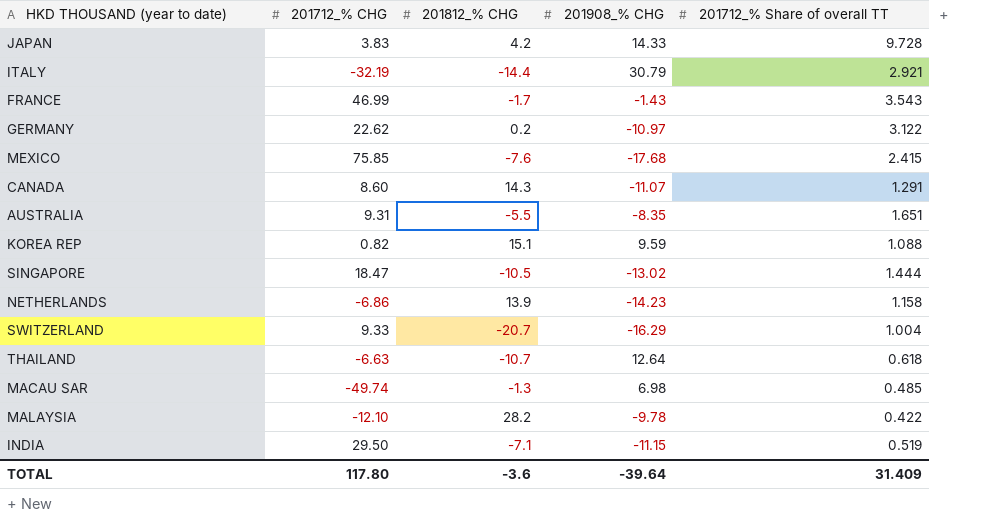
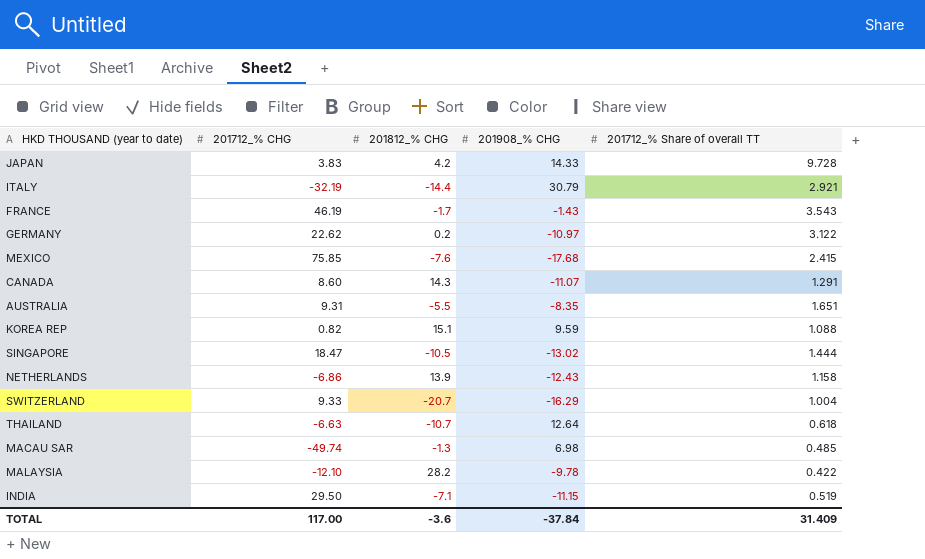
FRANCE | 201712_% CHG: 46.99 -> 46.19
NETHERLANDS | 201908_% CHG: -14.23 -> -12.43
TOTAL | 201712_% CHG: 117.80 -> 117.00
TOTAL | 201908_% CHG: -39.64 -> -37.84

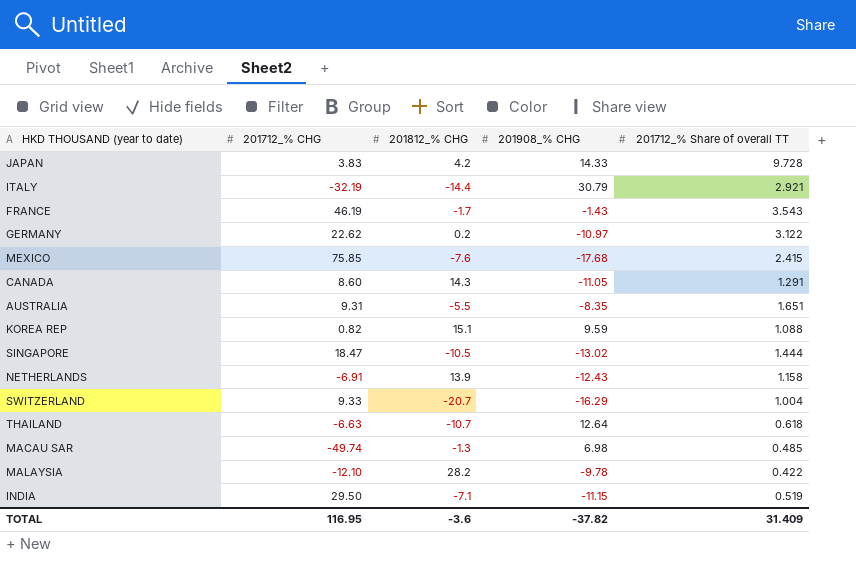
CANADA | 201908_% CHG: -11.07 -> -11.05
NETHERLANDS | 201712_% CHG: -6.86 -> -6.91
TOTAL | 201712_% CHG: 117.00 -> 116.95
TOTAL | 201908_% CHG: -37.84 -> -37.82

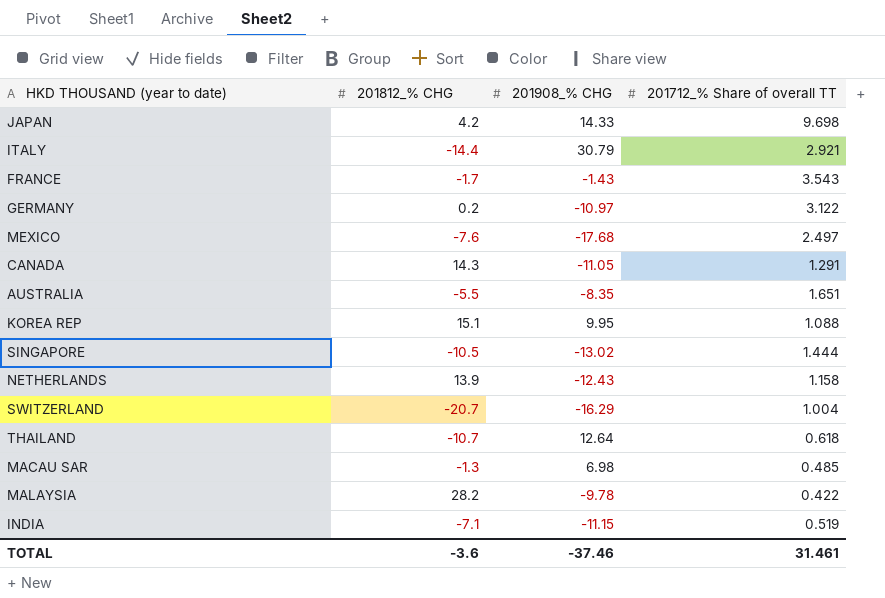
column 201712_% CHG | position: 2 -> none
JAPAN | 201712_% Share of overall TT: 9.728 -> 9.698
MEXICO | 201712_% Share of overall TT: 2.415 -> 2.497
KOREA REP | 201908_% CHG: 9.59 -> 9.95
TOTAL | 201908_% CHG: -37.82 -> -37.46
TOTAL | 201712_% Share of overall TT: 31.409 -> 31.461

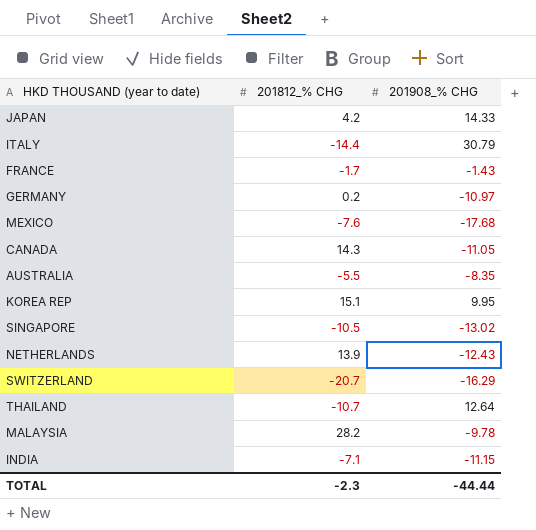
column 201712_% Share of overall TT | position: 4 -> none
row MACAU SAR: -1.3 | 6.98 | 0.485 -> none
TOTAL | 201812_% CHG: -3.6 -> -2.3
TOTAL | 201908_% CHG: -37.46 -> -44.44

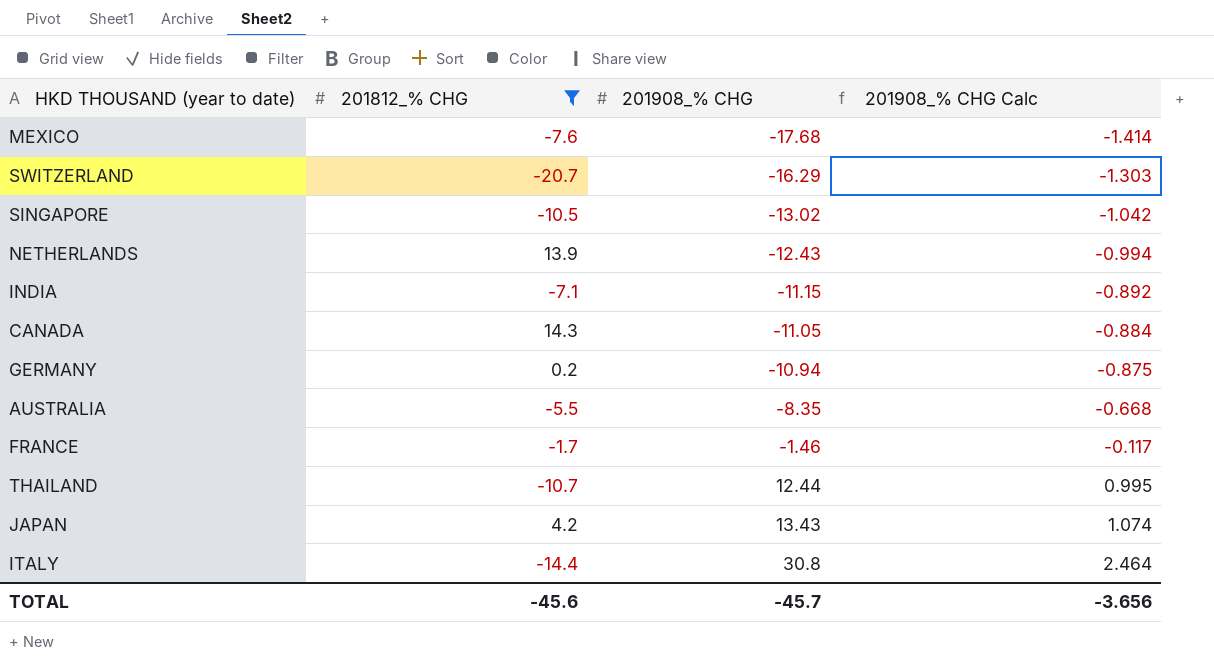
filter: none -> 201812_% CHG <= 14.3
row order: none -> 201908_% CHG ascending
column 201908_% CHG Calc | formula: none -> [201908_% CHG] * 0.08
GERMANY | 201908_% CHG: -10.97 -> -10.94
FRANCE | 201908_% CHG: -1.43 -> -1.46
THAILAND | 201908_% CHG: 12.64 -> 12.44
JAPAN | 201908_% CHG: 14.33 -> 13.43
ITALY | 201908_% CHG: 30.79 -> 30.8
TOTAL | 201812_% CHG: -2.3 -> -45.6
TOTAL | 201908_% CHG: -44.44 -> -45.7

